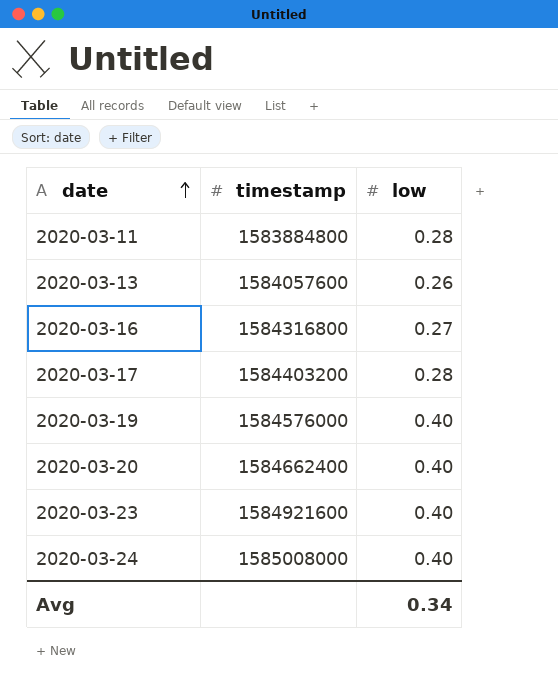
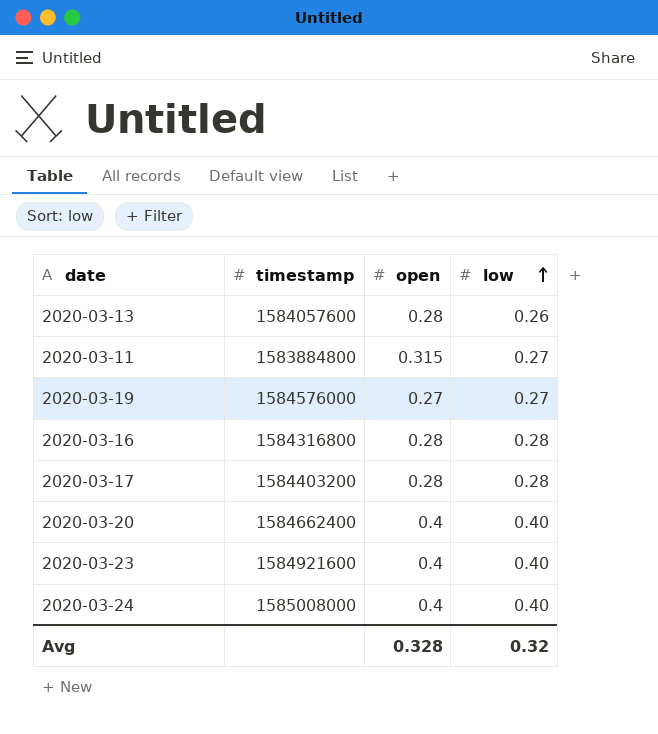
row order: date ascending -> low ascending
column open | position: none -> 3
2020-03-11 | low: 0.28 -> 0.27
2020-03-19 | low: 0.40 -> 0.27
2020-03-16 | low: 0.27 -> 0.28
Avg | low: 0.34 -> 0.32

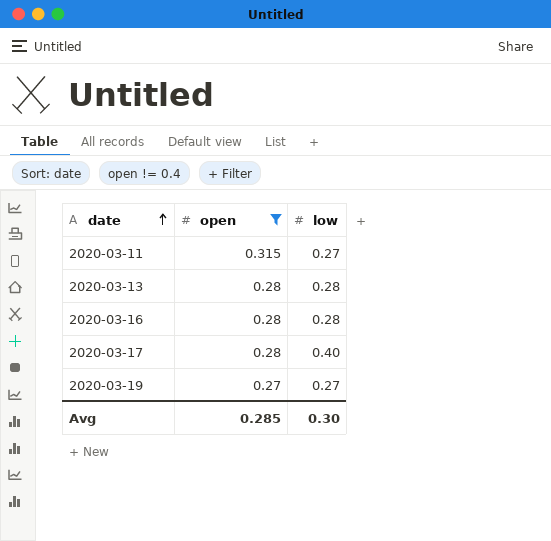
filter: none -> open != 0.4
row order: low ascending -> date ascending
column timestamp | position: 2 -> none
2020-03-13 | low: 0.26 -> 0.28
2020-03-17 | low: 0.28 -> 0.40
Avg | open: 0.328 -> 0.285
Avg | low: 0.32 -> 0.30

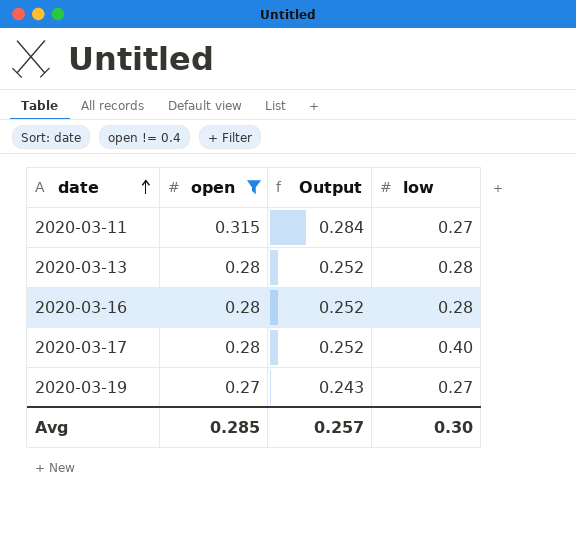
column Output | formula: none -> [open] * 0.9

